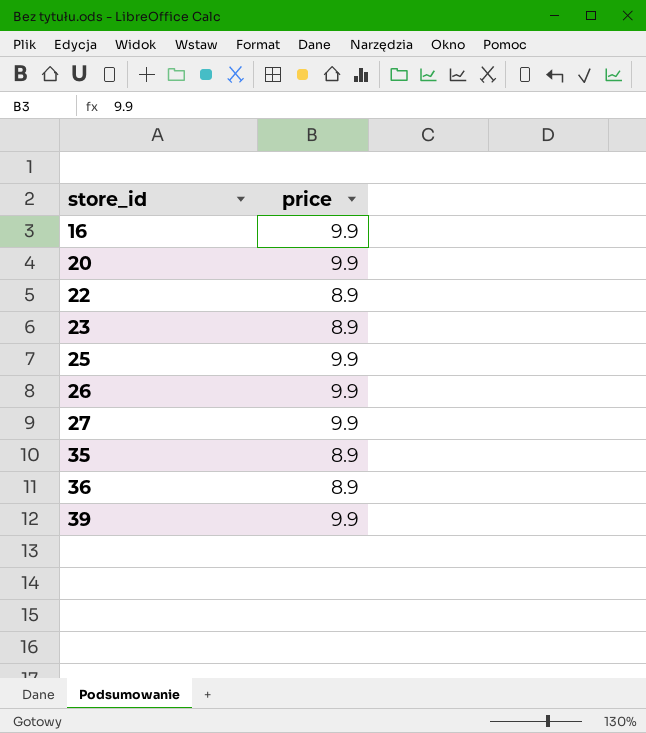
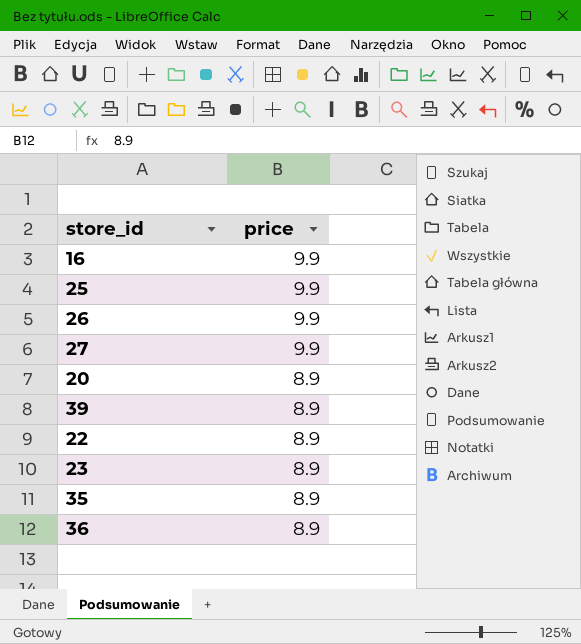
row order: store_id ascending -> price descending
20 | price: 9.9 -> 8.9
39 | price: 9.9 -> 8.9

